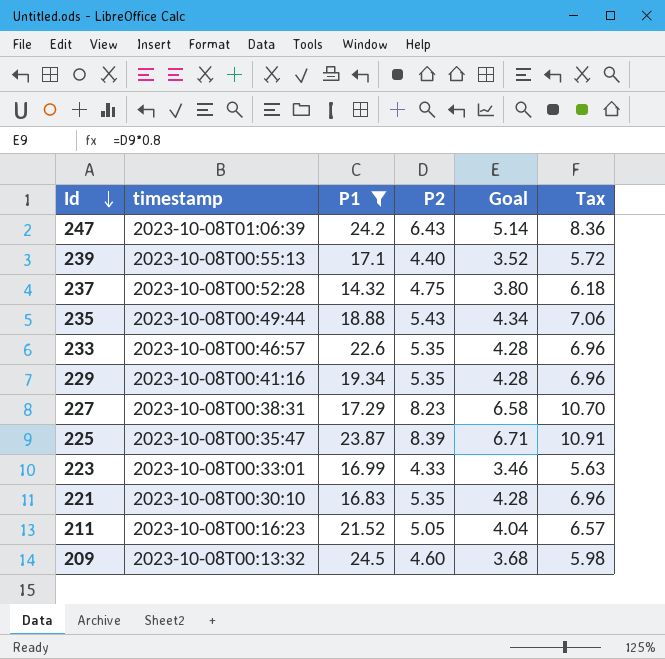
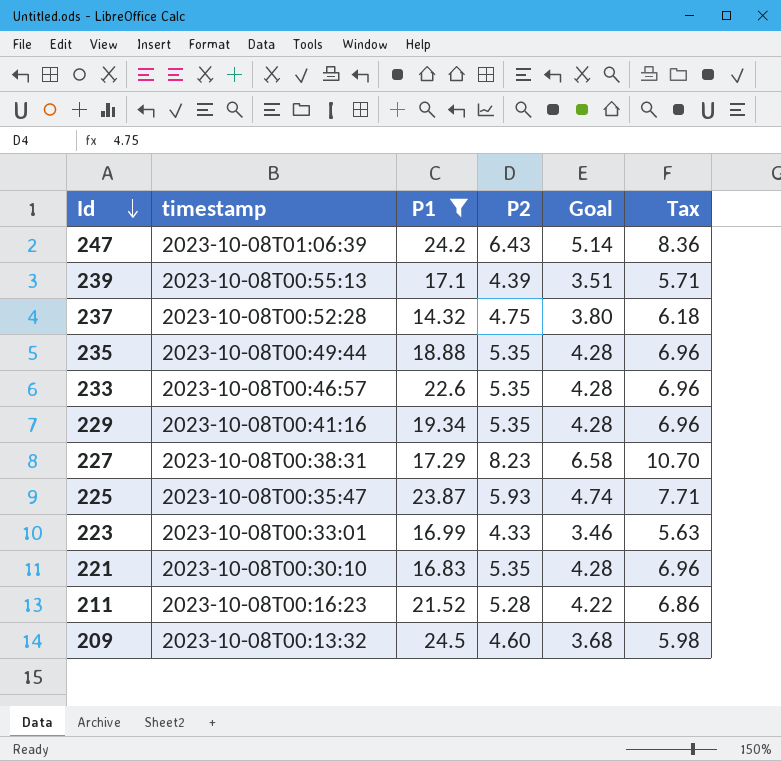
239 | P2: 4.40 -> 4.39
239 | Goal: 3.52 -> 3.51
239 | Tax: 5.72 -> 5.71
235 | P2: 5.43 -> 5.35
235 | Goal: 4.34 -> 4.28
235 | Tax: 7.06 -> 6.96
225 | P2: 8.39 -> 5.93
225 | Goal: 6.71 -> 4.74
225 | Tax: 10.91 -> 7.71
211 | P2: 5.05 -> 5.28
211 | Goal: 4.04 -> 4.22
211 | Tax: 6.57 -> 6.86

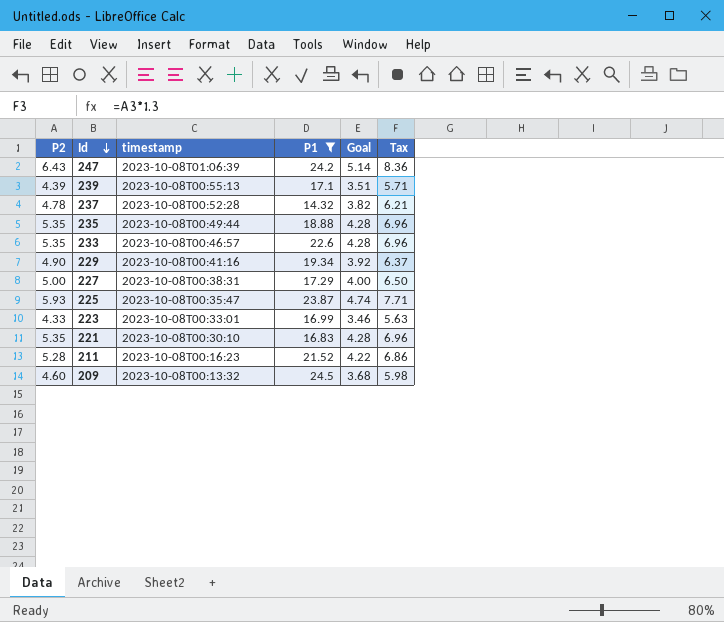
column P2 | position: 4 -> 1
237 | P2: 4.75 -> 4.78
237 | Goal: 3.80 -> 3.82
237 | Tax: 6.18 -> 6.21
229 | P2: 5.35 -> 4.90
229 | Goal: 4.28 -> 3.92
229 | Tax: 6.96 -> 6.37
227 | P2: 8.23 -> 5.00
227 | Goal: 6.58 -> 4.00
227 | Tax: 10.70 -> 6.50

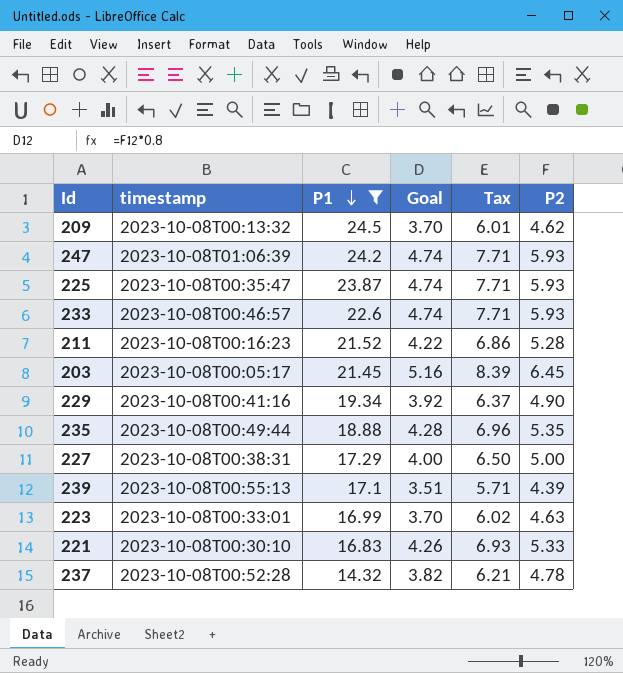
row order: Id descending -> P1 descending
column P2 | position: 1 -> 6
209 | Goal: 3.68 -> 3.70
209 | Tax: 5.98 -> 6.01
209 | P2: 4.60 -> 4.62
247 | Goal: 5.14 -> 4.74
247 | Tax: 8.36 -> 7.71
247 | P2: 6.43 -> 5.93
233 | Goal: 4.28 -> 4.74
233 | Tax: 6.96 -> 7.71
233 | P2: 5.35 -> 5.93
row 203: none -> 2023-10-08T00:05:17 | 21.45 | 5.16 | 8.39 | 6.45
223 | Goal: 3.46 -> 3.70
223 | Tax: 5.63 -> 6.02
223 | P2: 4.33 -> 4.63
221 | Goal: 4.28 -> 4.26
221 | Tax: 6.96 -> 6.93
221 | P2: 5.35 -> 5.33

